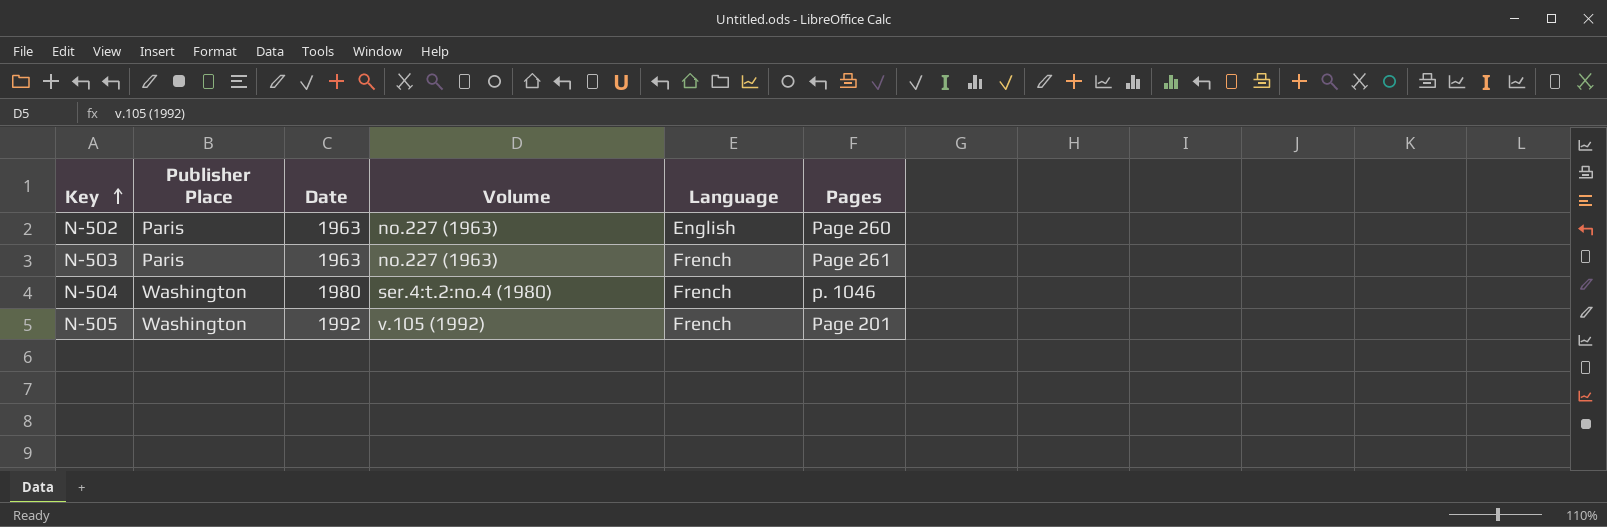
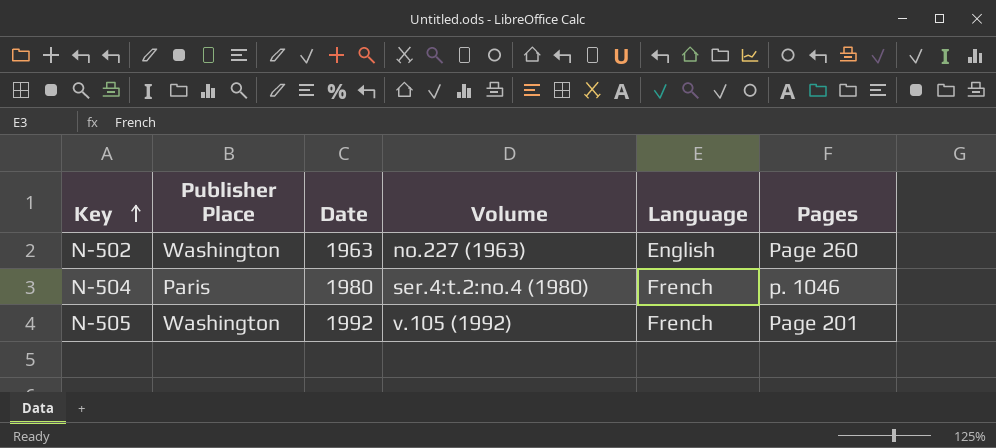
row N-503: Paris | 1963 | no.227 (1963) | French | Page 261 -> none
N-502 | Publisher Place: Paris -> Washington
N-504 | Publisher Place: Washington -> Paris

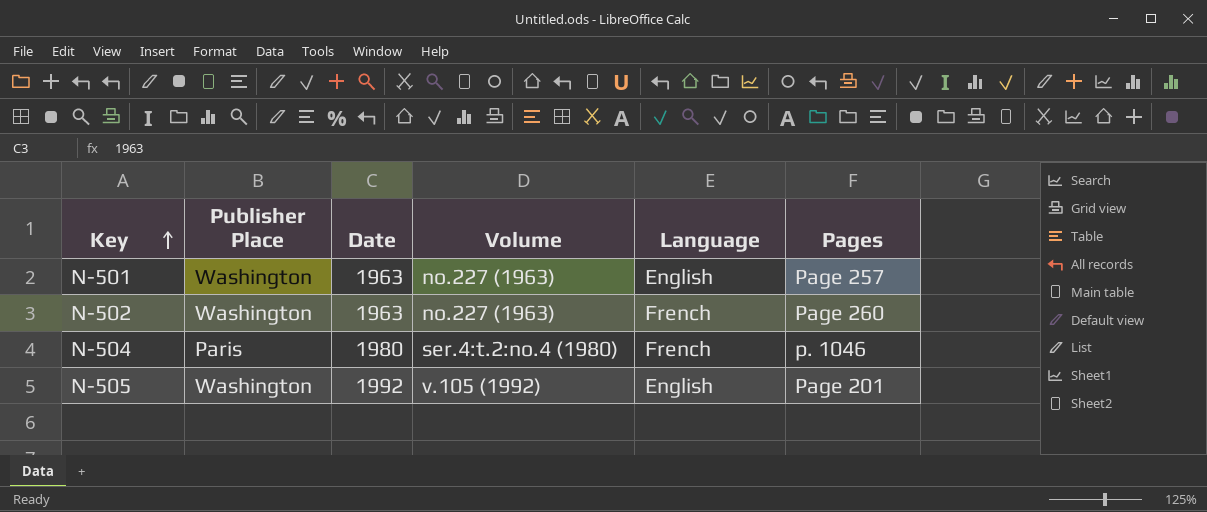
row N-501: none -> Washington | 1963 | no.227 (1963) | English | Page 257
N-502 | Language: English -> French
N-505 | Language: French -> English

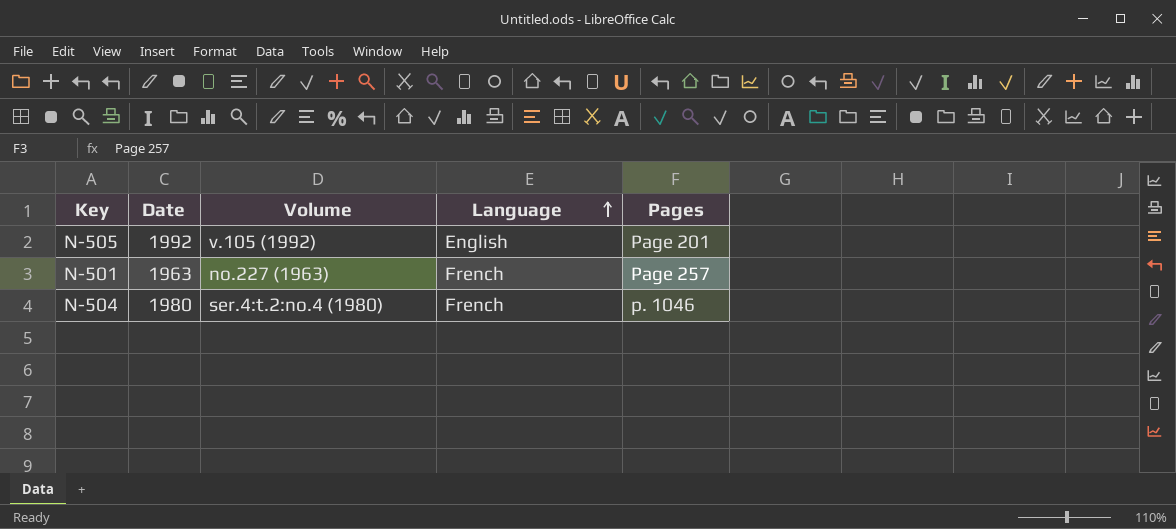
row order: Key ascending -> Language ascending
column Publisher Place | position: 2 -> none
row N-502: Washington | 1963 | no.227 (1963) | French | Page 260 -> none
N-501 | Language: English -> French

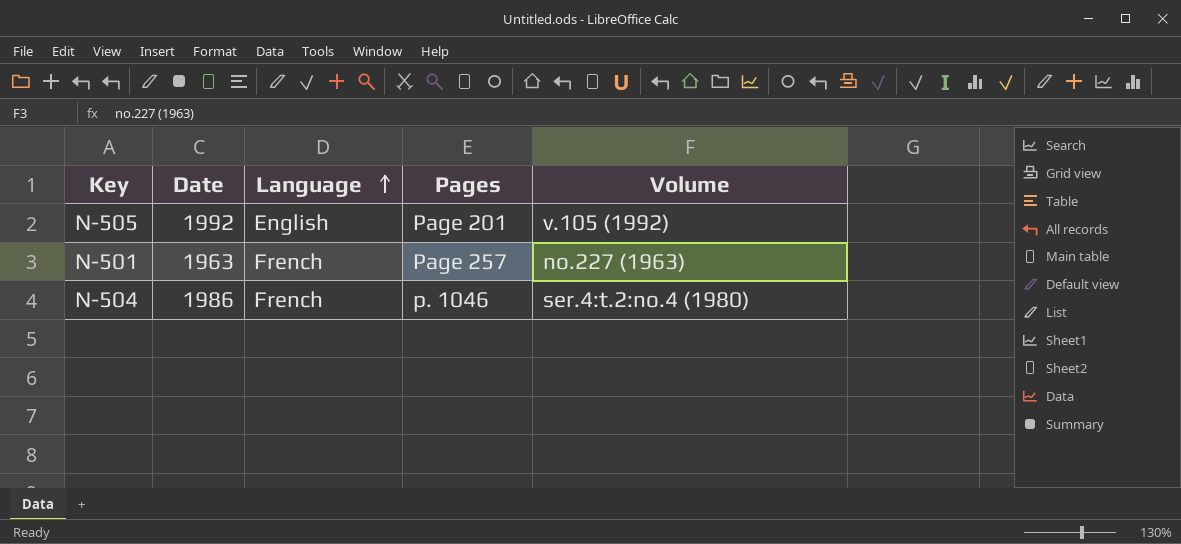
column Volume | position: 3 -> 5
N-504 | Date: 1980 -> 1986

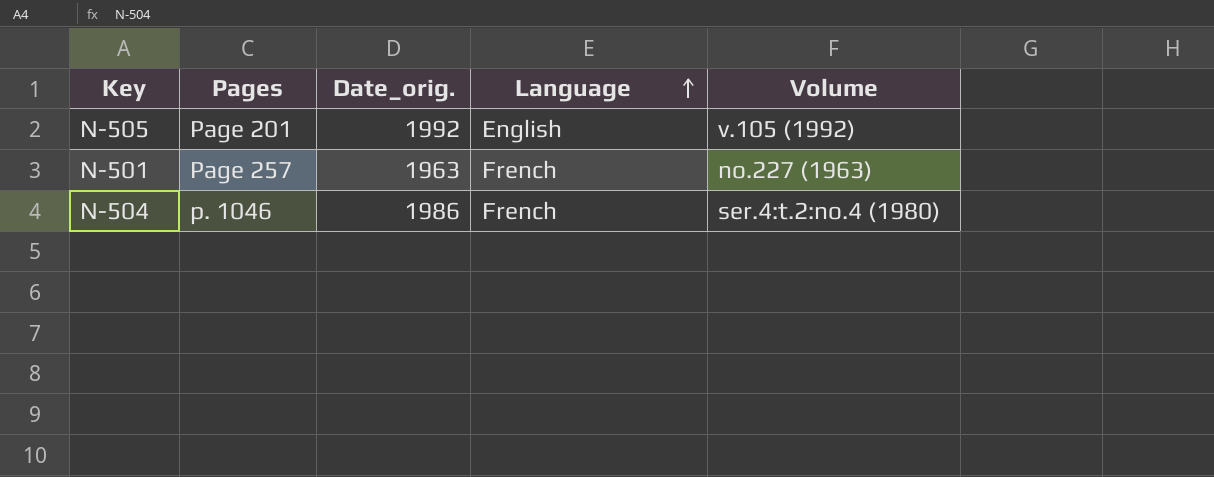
column Pages | position: 4 -> 2
column name: Date -> Date_orig.

